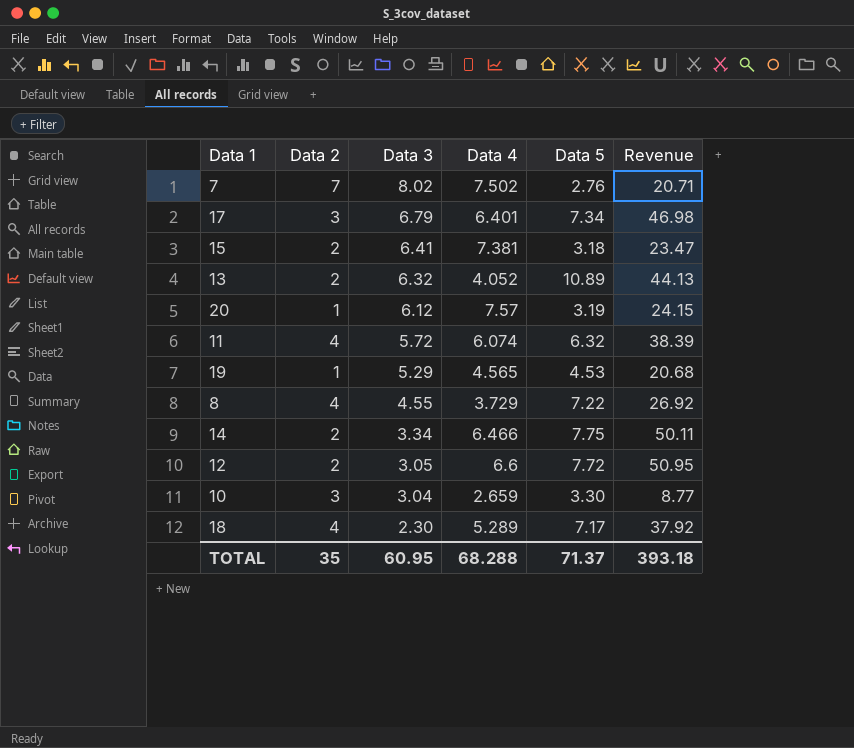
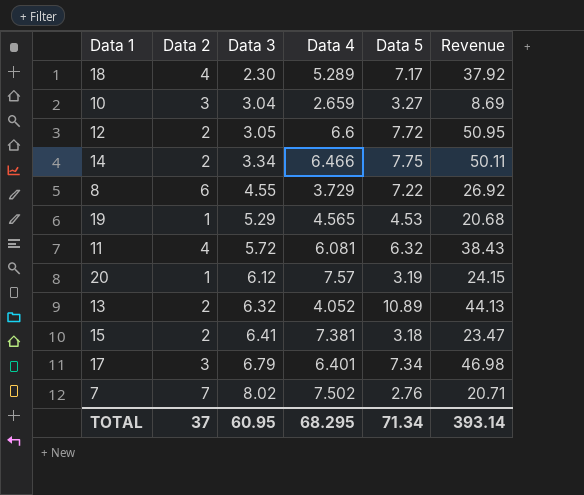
row order: Data 3 descending -> Data 3 ascending
10 | Data 5: 3.30 -> 3.27
10 | Revenue: 8.77 -> 8.69
8 | Data 2: 4 -> 6
11 | Data 4: 6.074 -> 6.081
11 | Revenue: 38.39 -> 38.43
TOTAL | Data 2: 35 -> 37
TOTAL | Data 4: 68.288 -> 68.295
TOTAL | Data 5: 71.37 -> 71.34
TOTAL | Revenue: 393.18 -> 393.14

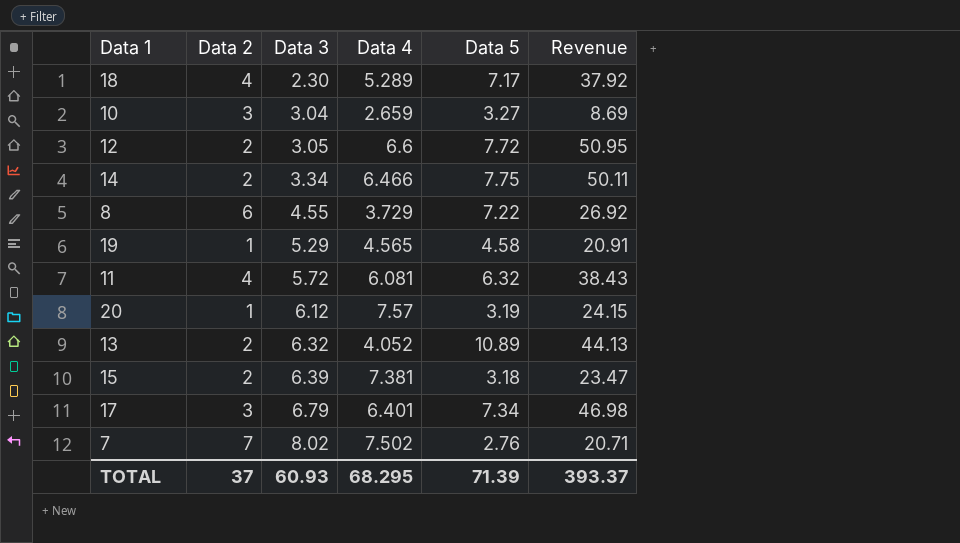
19 | Data 5: 4.53 -> 4.58
19 | Revenue: 20.68 -> 20.91
15 | Data 3: 6.41 -> 6.39
TOTAL | Data 3: 60.95 -> 60.93
TOTAL | Data 5: 71.34 -> 71.39
TOTAL | Revenue: 393.14 -> 393.37

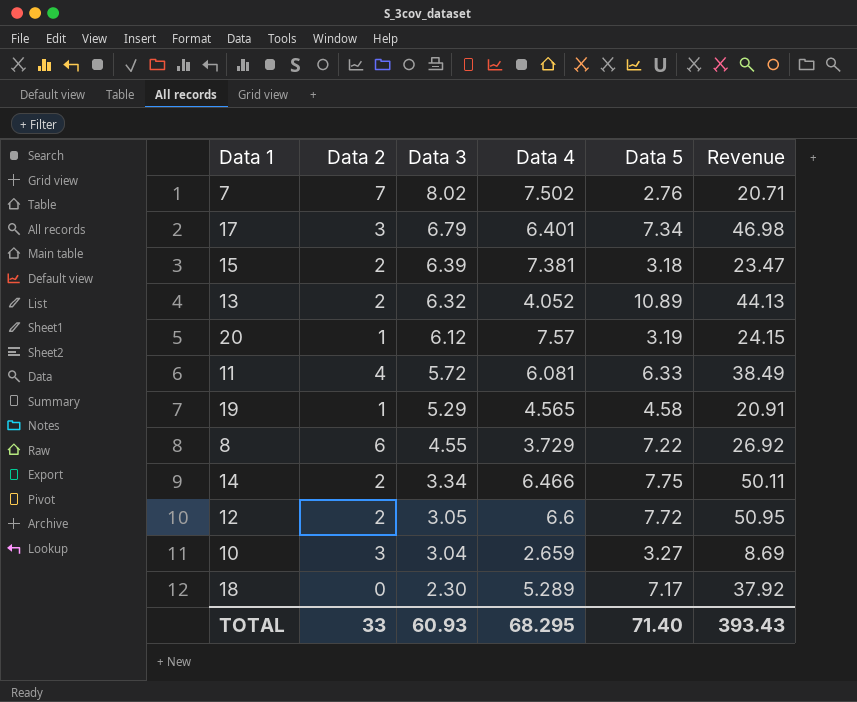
row order: Data 3 ascending -> Data 3 descending
11 | Data 5: 6.32 -> 6.33
11 | Revenue: 38.43 -> 38.49
18 | Data 2: 4 -> 0
TOTAL | Data 2: 37 -> 33
TOTAL | Data 5: 71.39 -> 71.40
TOTAL | Revenue: 393.37 -> 393.43

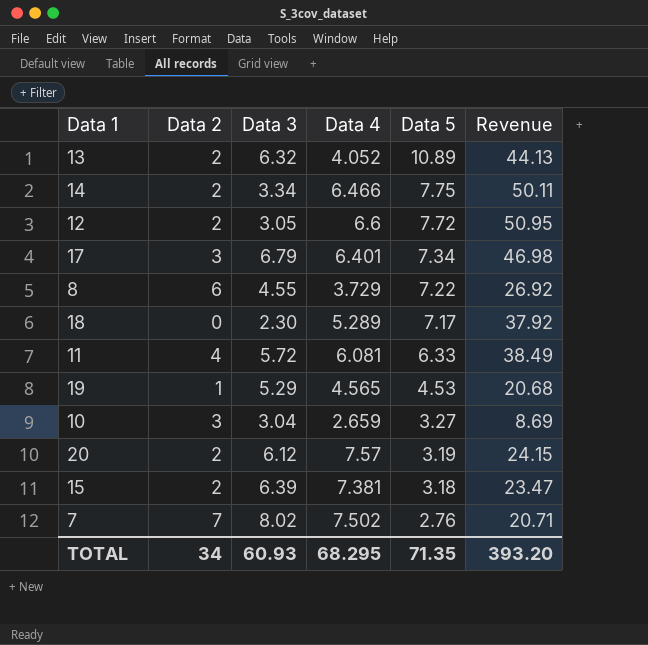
row order: Data 3 descending -> Data 5 descending
19 | Data 5: 4.58 -> 4.53
19 | Revenue: 20.91 -> 20.68
20 | Data 2: 1 -> 2
TOTAL | Data 2: 33 -> 34
TOTAL | Data 5: 71.40 -> 71.35
TOTAL | Revenue: 393.43 -> 393.20

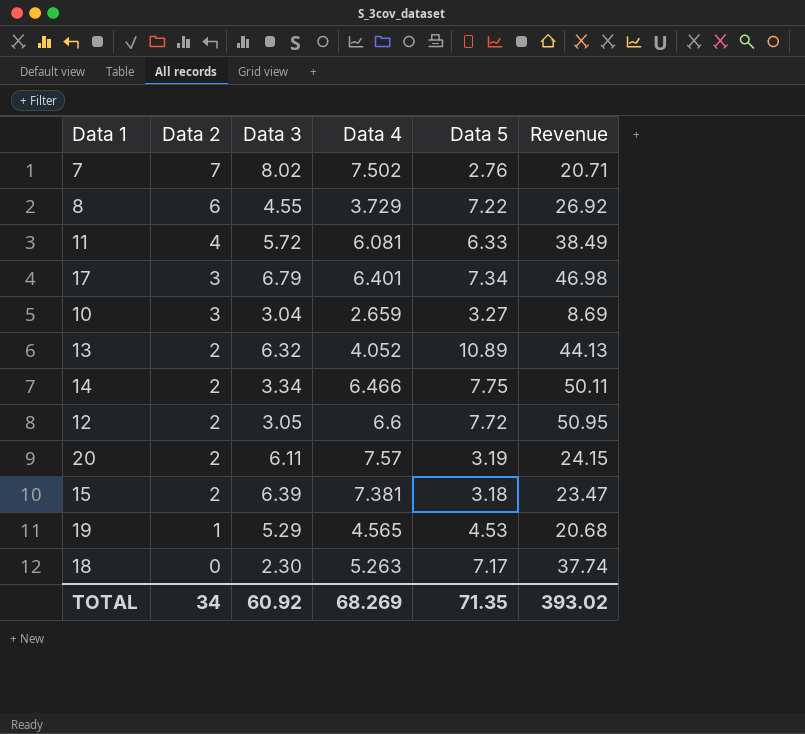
row order: Data 5 descending -> Data 2 descending
20 | Data 3: 6.12 -> 6.11
18 | Data 4: 5.289 -> 5.263
18 | Revenue: 37.92 -> 37.74
TOTAL | Data 3: 60.93 -> 60.92
TOTAL | Data 4: 68.295 -> 68.269
TOTAL | Revenue: 393.20 -> 393.02

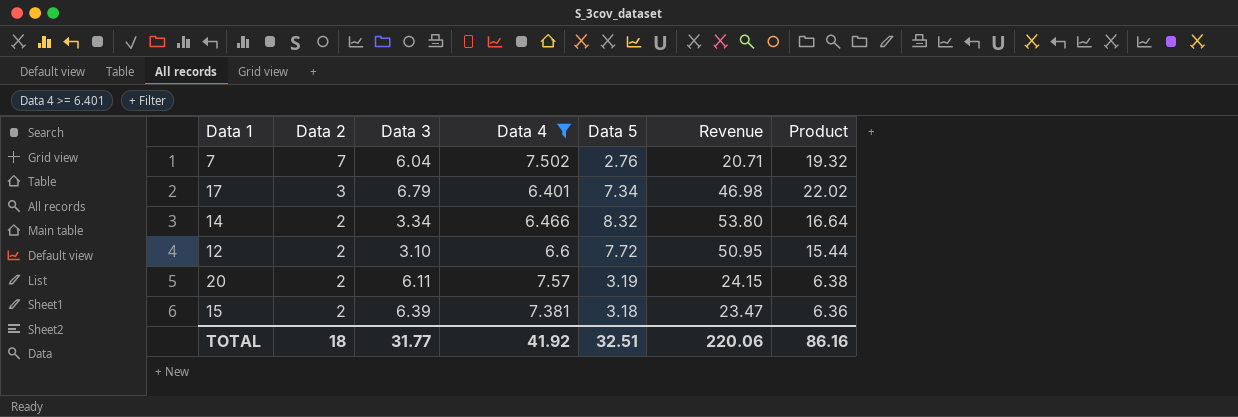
filter: none -> Data 4 >= 6.401
column Product | formula: none -> [Data 2] * [Data 5]
7 | Data 3: 8.02 -> 6.04
14 | Data 5: 7.75 -> 8.32
14 | Revenue: 50.11 -> 53.80
12 | Data 3: 3.05 -> 3.10
TOTAL | Data 2: 34 -> 18
TOTAL | Data 3: 60.92 -> 31.77
TOTAL | Data 4: 68.269 -> 41.92
TOTAL | Data 5: 71.35 -> 32.51
TOTAL | Revenue: 393.02 -> 220.06

